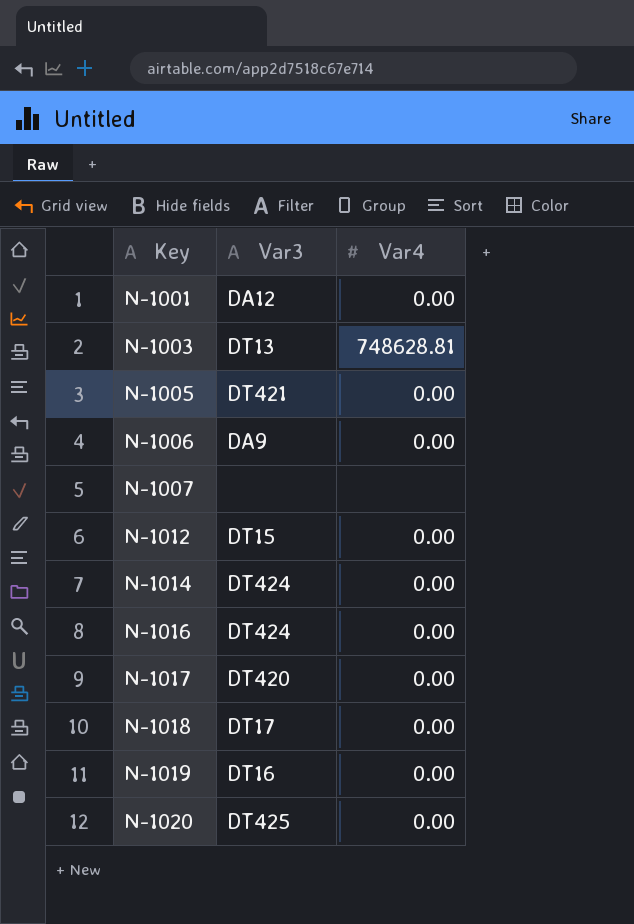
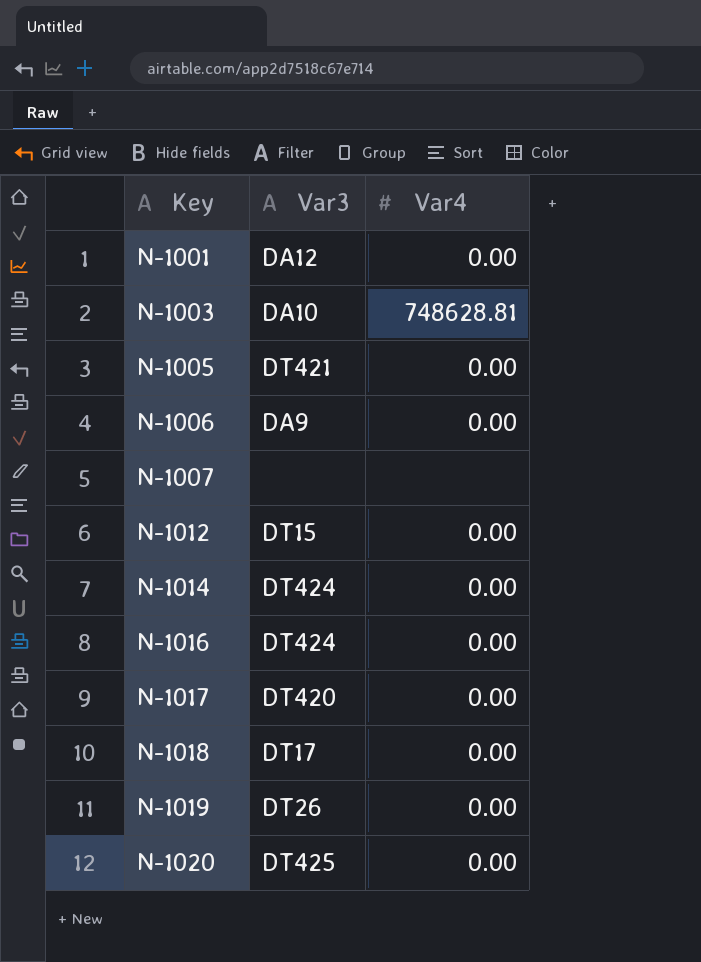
N-1003 | Var3: DT13 -> DA10
N-1019 | Var3: DT16 -> DT26

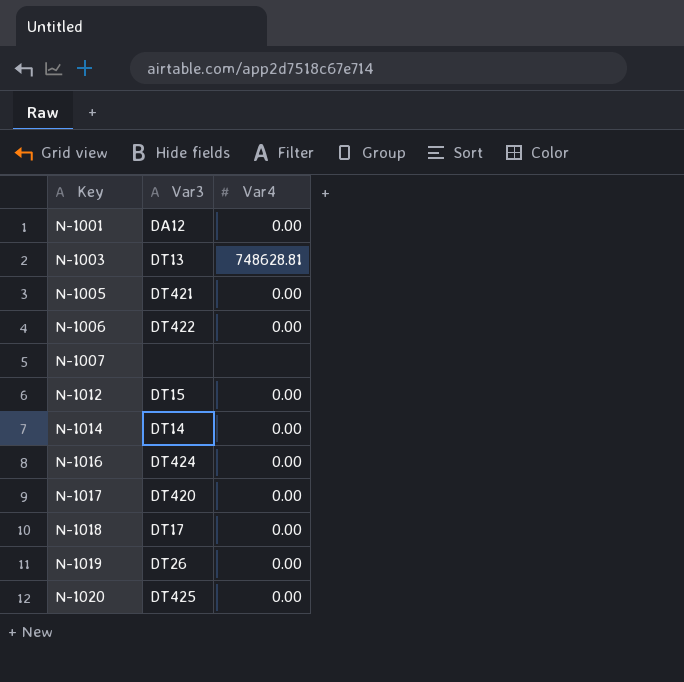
N-1003 | Var3: DA10 -> DT13
N-1006 | Var3: DA9 -> DT422
N-1014 | Var3: DT424 -> DT14

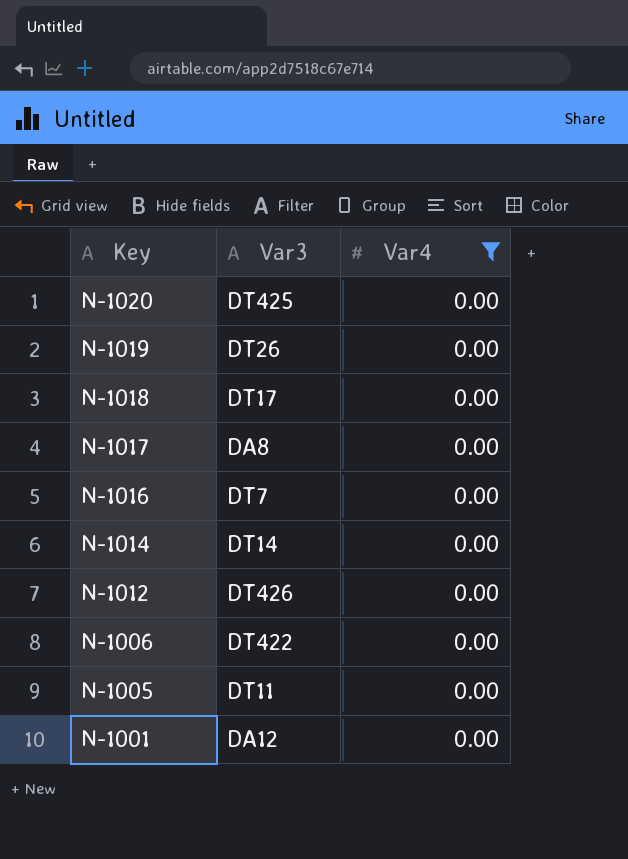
filter: none -> Var4 = 0.00
row order: Key ascending -> Key descending
N-1017 | Var3: DT420 -> DA8
N-1016 | Var3: DT424 -> DT7
N-1012 | Var3: DT15 -> DT426
N-1005 | Var3: DT421 -> DT11

